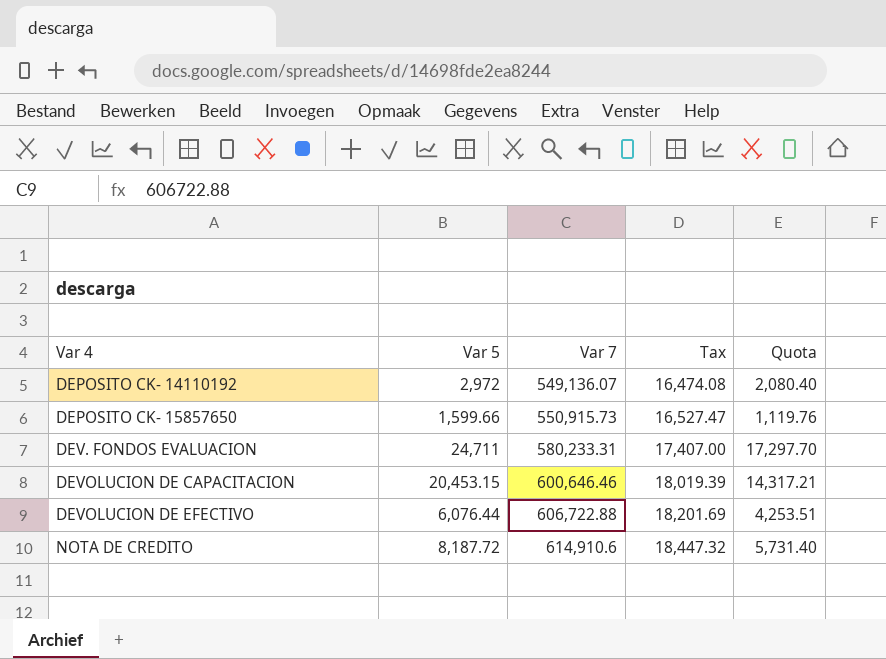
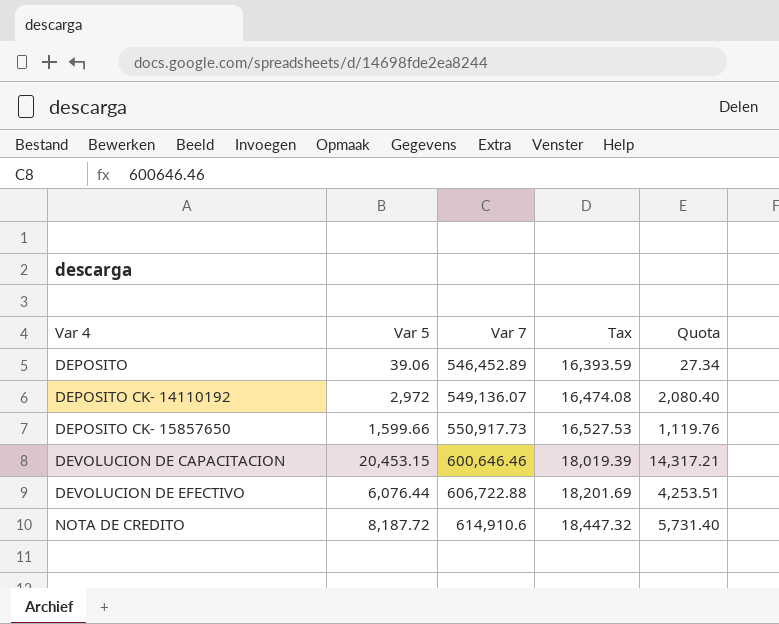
row DEV. FONDOS EVALUACION: 24,711 | 580,233.31 | 17,407.00 | 17,297.70 -> none
row DEPOSITO: none -> 39.06 | 546,452.89 | 16,393.59 | 27.34
DEPOSITO CK- 15857650 | Var 7: 550,915.73 -> 550,917.73
DEPOSITO CK- 15857650 | Tax: 16,527.47 -> 16,527.53

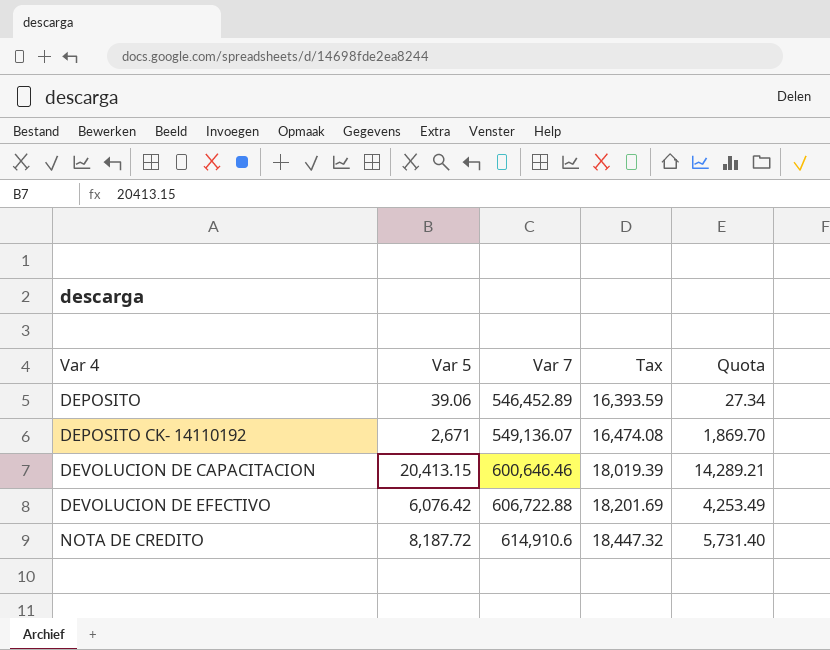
row DEPOSITO CK- 15857650: 1,599.66 | 550,917.73 | 16,527.53 | 1,119.76 -> none
DEPOSITO CK- 14110192 | Var 5: 2,972 -> 2,671
DEPOSITO CK- 14110192 | Quota: 2,080.40 -> 1,869.70
DEVOLUCION DE CAPACITACION | Var 5: 20,453.15 -> 20,413.15
DEVOLUCION DE CAPACITACION | Quota: 14,317.21 -> 14,289.21
DEVOLUCION DE EFECTIVO | Var 5: 6,076.44 -> 6,076.42
DEVOLUCION DE EFECTIVO | Quota: 4,253.51 -> 4,253.49

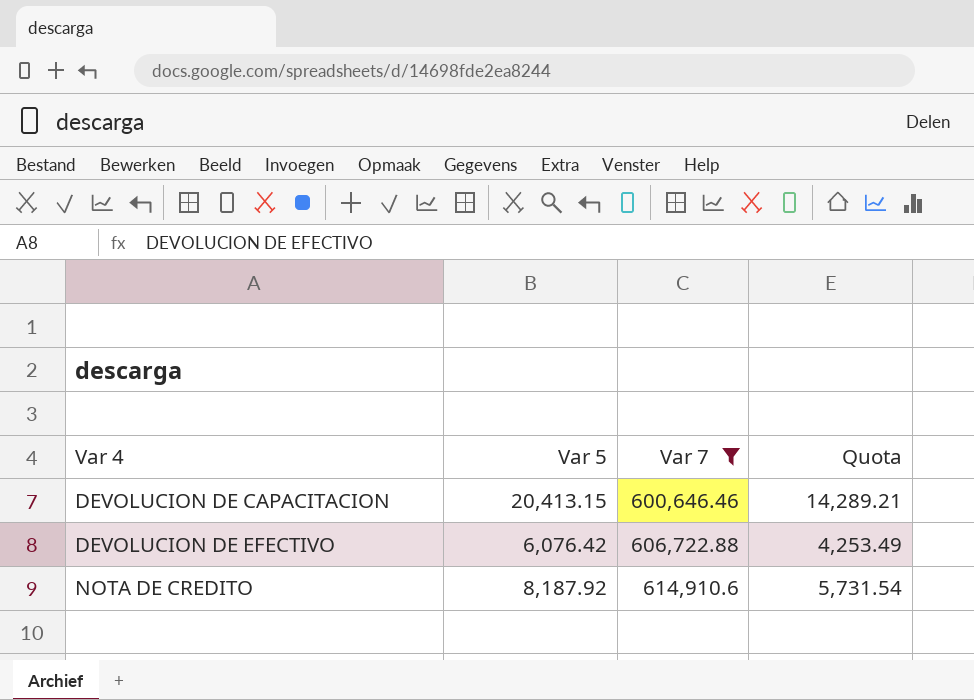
filter: none -> Var 7 >= 600,646.46
column Tax | formula: [Var 7] * 0.03 -> none
NOTA DE CREDITO | Var 5: 8,187.72 -> 8,187.92
NOTA DE CREDITO | Quota: 5,731.40 -> 5,731.54

